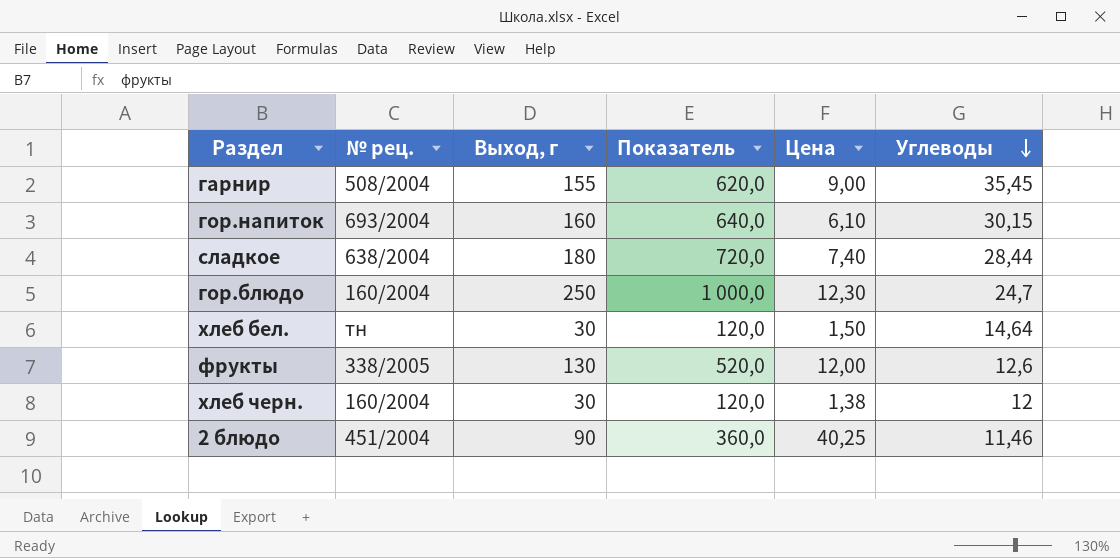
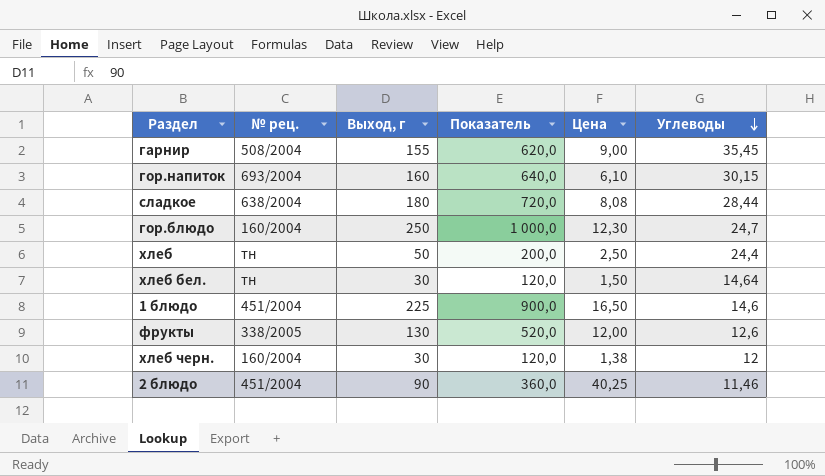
сладкое | Цена: 7,40 -> 8,08
row хлеб: none -> тн | 50 | 200,0 | 2,50 | 24,4
row 1 блюдо: none -> 451/2004 | 225 | 900,0 | 16,50 | 14,6

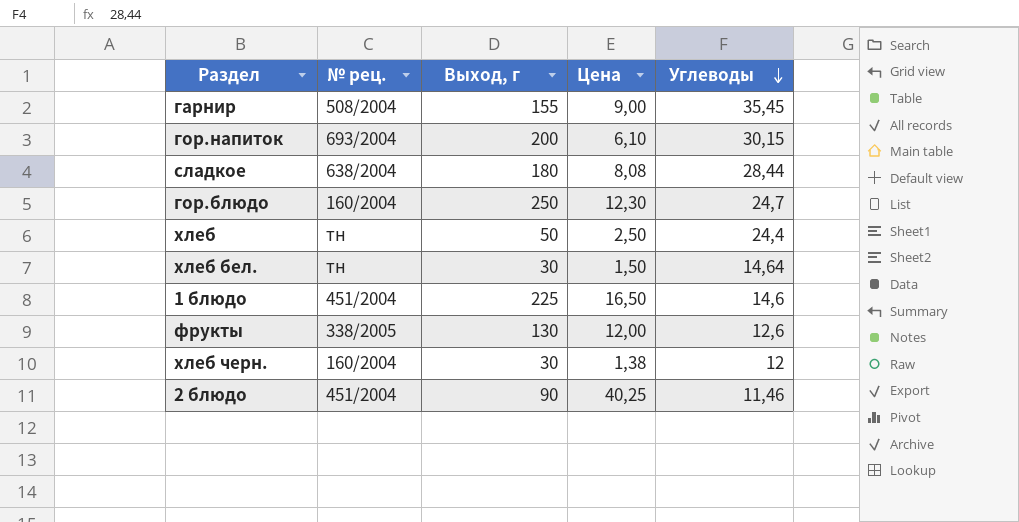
column Показатель | formula: [Выход, г] * 4 -> none
гор.напиток | Выход, г: 160 -> 200

